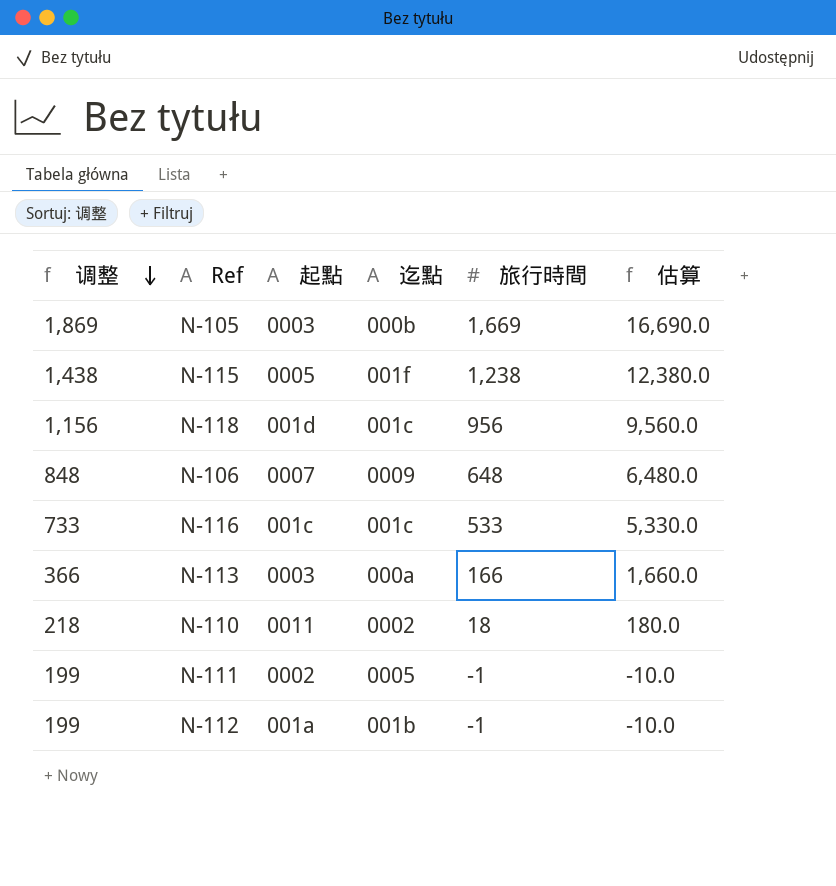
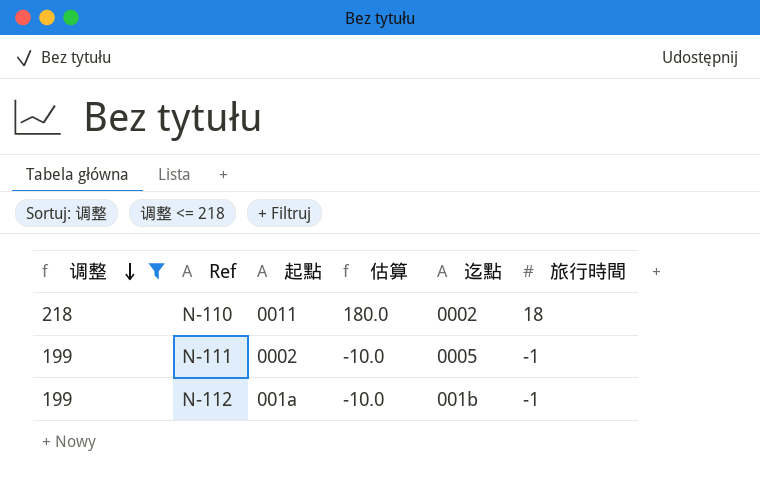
filter: none -> 调整 <= 218
column 估算 | position: 6 -> 4

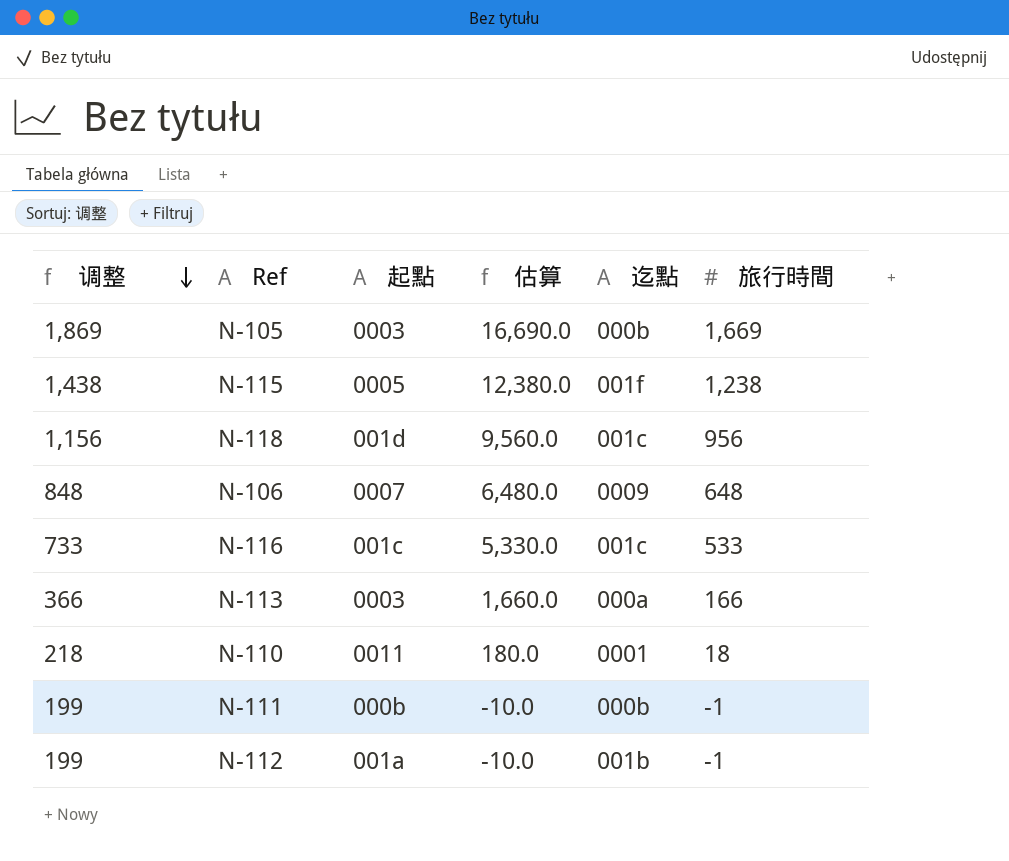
filter: 调整 <= 218 -> none
N-110 | 迄點: 0002 -> 0001
N-111 | 起點: 0002 -> 000b
N-111 | 迄點: 0005 -> 000b

